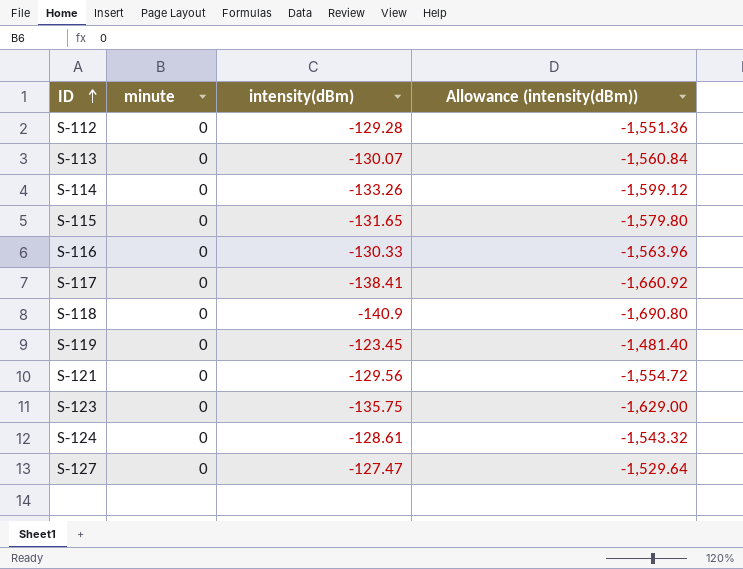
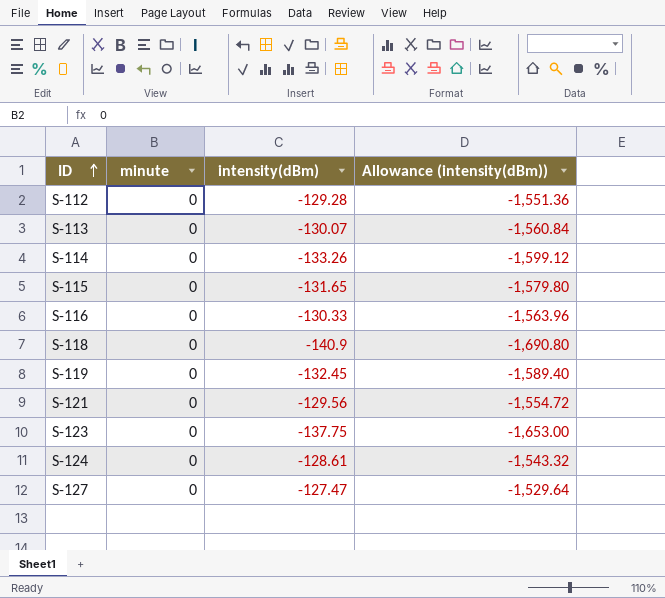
row S-117: 0 | -138.41 | -1,660.92 -> none
S-119 | intensity(dBm): -123.45 -> -132.45
S-119 | Allowance (intensity(dBm)): -1,481.40 -> -1,589.40
S-123 | intensity(dBm): -135.75 -> -137.75
S-123 | Allowance (intensity(dBm)): -1,629.00 -> -1,653.00

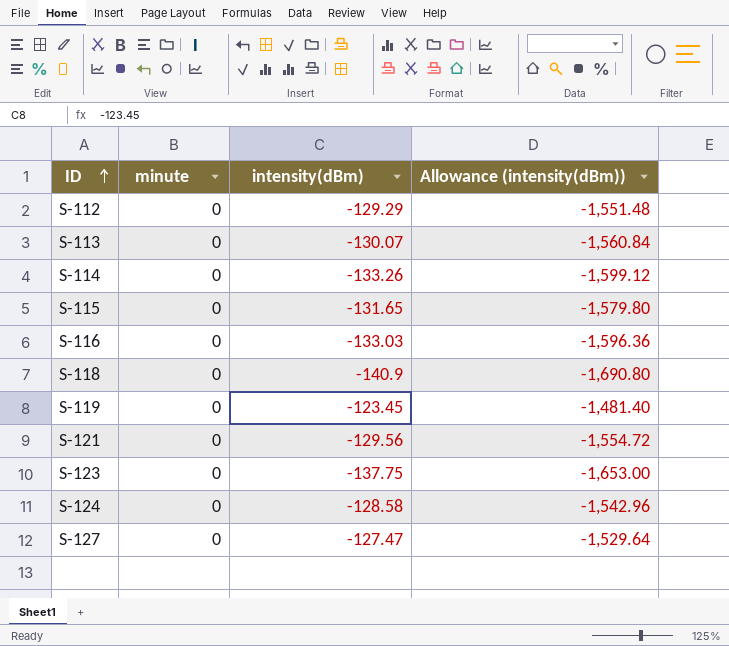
S-112 | intensity(dBm): -129.28 -> -129.29
S-112 | Allowance (intensity(dBm)): -1,551.36 -> -1,551.48
S-116 | intensity(dBm): -130.33 -> -133.03
S-116 | Allowance (intensity(dBm)): -1,563.96 -> -1,596.36
S-119 | intensity(dBm): -132.45 -> -123.45
S-119 | Allowance (intensity(dBm)): -1,589.40 -> -1,481.40
S-124 | intensity(dBm): -128.61 -> -128.58
S-124 | Allowance (intensity(dBm)): -1,543.32 -> -1,542.96

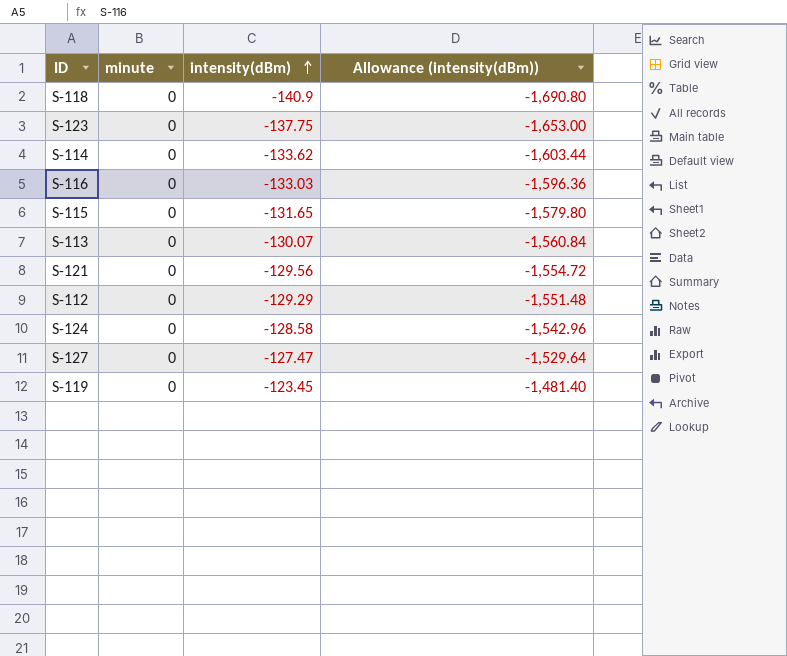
row order: ID ascending -> intensity(dBm) ascending
S-114 | intensity(dBm): -133.26 -> -133.62
S-114 | Allowance (intensity(dBm)): -1,599.12 -> -1,603.44

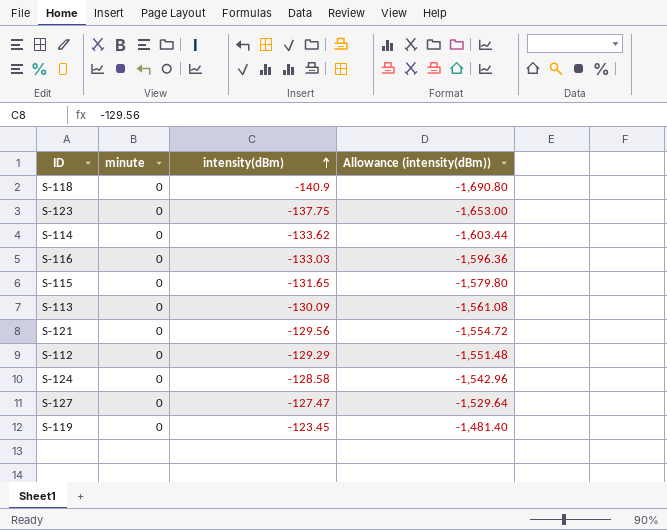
S-113 | intensity(dBm): -130.07 -> -130.09
S-113 | Allowance (intensity(dBm)): -1,560.84 -> -1,561.08

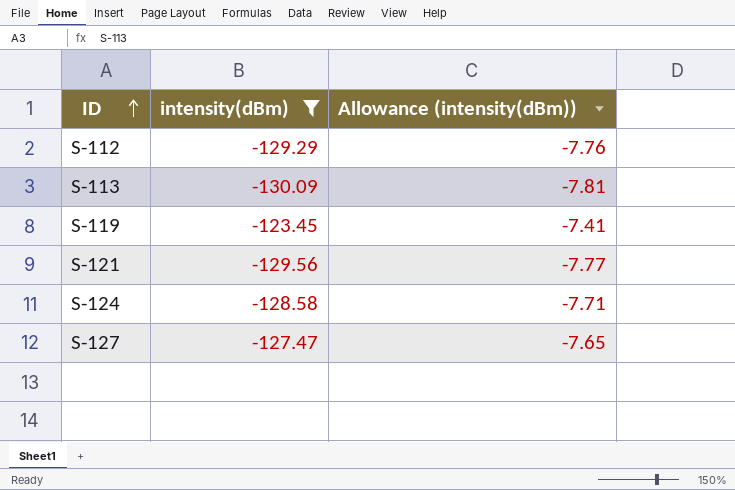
filter: none -> intensity(dBm) >= -130.09
row order: intensity(dBm) ascending -> ID ascending
column minute | position: 2 -> none
column Allowance (intensity(dBm)) | formula: [intensity(dBm)] * 12 -> [intensity(dBm)] * 0.06

